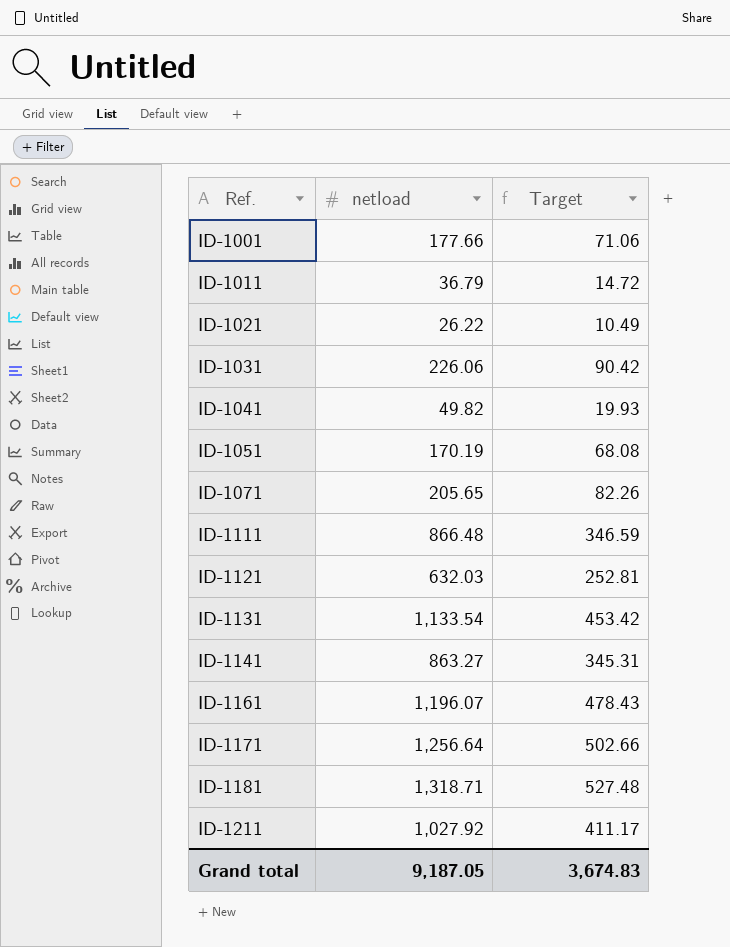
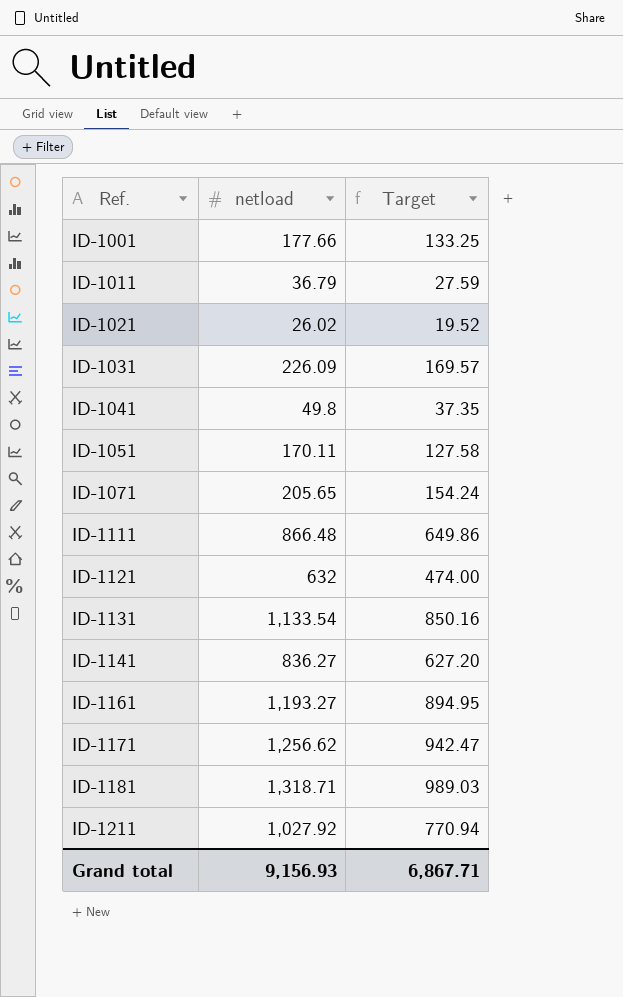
column Target | formula: [netload] * 0.4 -> [netload] * 0.75
ID-1021 | netload: 26.22 -> 26.02
ID-1031 | netload: 226.06 -> 226.09
ID-1041 | netload: 49.82 -> 49.8
ID-1051 | netload: 170.19 -> 170.11
ID-1121 | netload: 632.03 -> 632
ID-1141 | netload: 863.27 -> 836.27
ID-1161 | netload: 1,196.07 -> 1,193.27
ID-1171 | netload: 1,256.64 -> 1,256.62
Grand total | netload: 9,187.05 -> 9,156.93
Grand total | Target: 3,674.83 -> 6,867.71

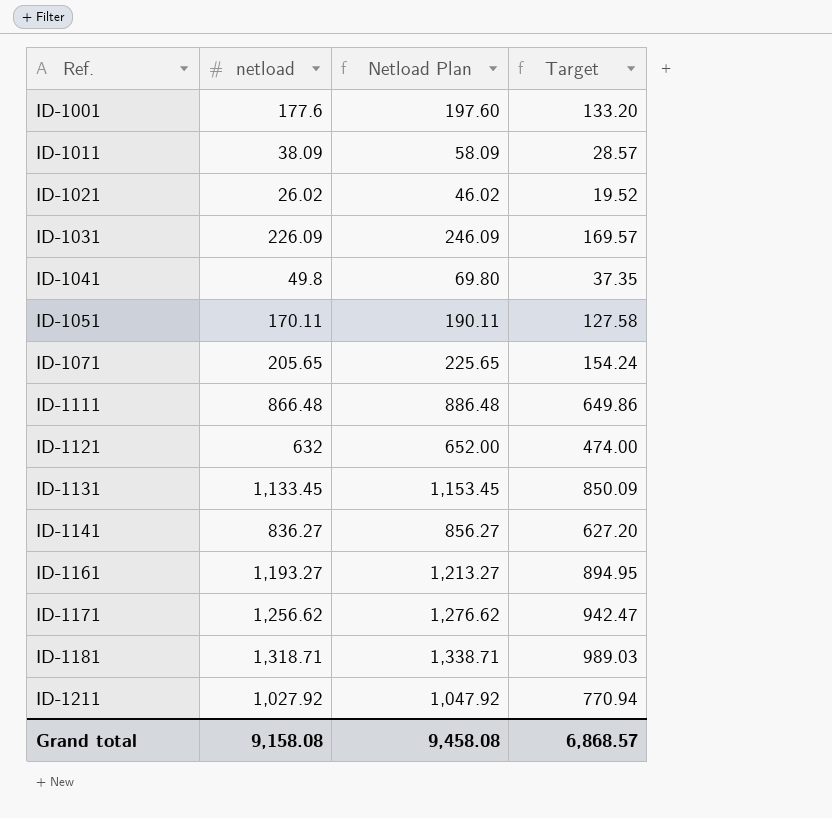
column Netload Plan | formula: none -> [netload] + 20
ID-1001 | netload: 177.66 -> 177.6
ID-1001 | Target: 133.25 -> 133.20
ID-1011 | netload: 36.79 -> 38.09
ID-1011 | Target: 27.59 -> 28.57
ID-1131 | netload: 1,133.54 -> 1,133.45
ID-1131 | Target: 850.16 -> 850.09
Grand total | netload: 9,156.93 -> 9,158.08
Grand total | Target: 6,867.71 -> 6,868.57

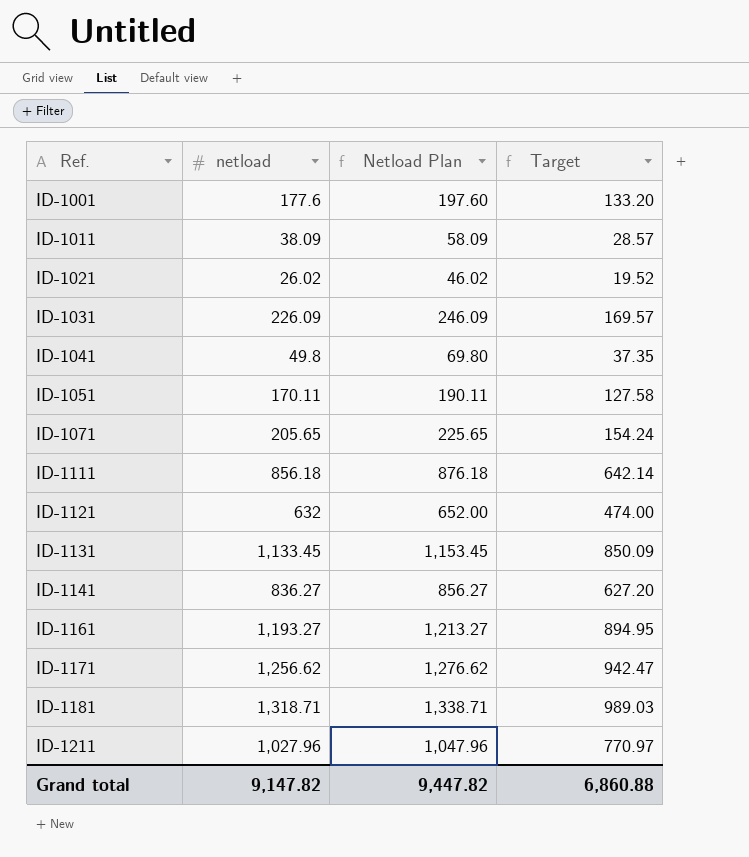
ID-1111 | netload: 866.48 -> 856.18
ID-1111 | Netload Plan: 886.48 -> 876.18
ID-1111 | Target: 649.86 -> 642.14
ID-1211 | netload: 1,027.92 -> 1,027.96
ID-1211 | Netload Plan: 1,047.92 -> 1,047.96
ID-1211 | Target: 770.94 -> 770.97
Grand total | netload: 9,158.08 -> 9,147.82
Grand total | Netload Plan: 9,458.08 -> 9,447.82
Grand total | Target: 6,868.57 -> 6,860.88

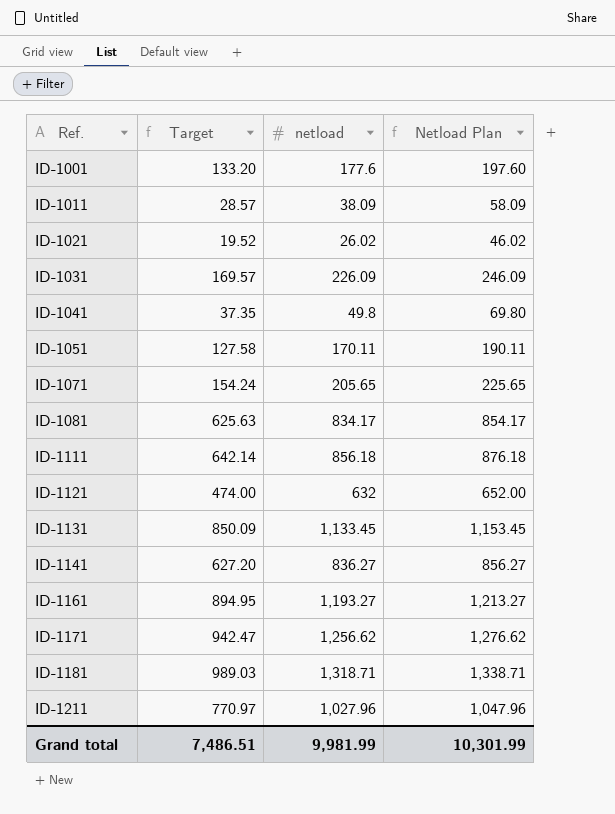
column Target | position: 4 -> 2
row ID-1081: none -> 625.63 | 834.17 | 854.17
Grand total | Target: 6,860.88 -> 7,486.51
Grand total | netload: 9,147.82 -> 9,981.99
Grand total | Netload Plan: 9,447.82 -> 10,301.99

